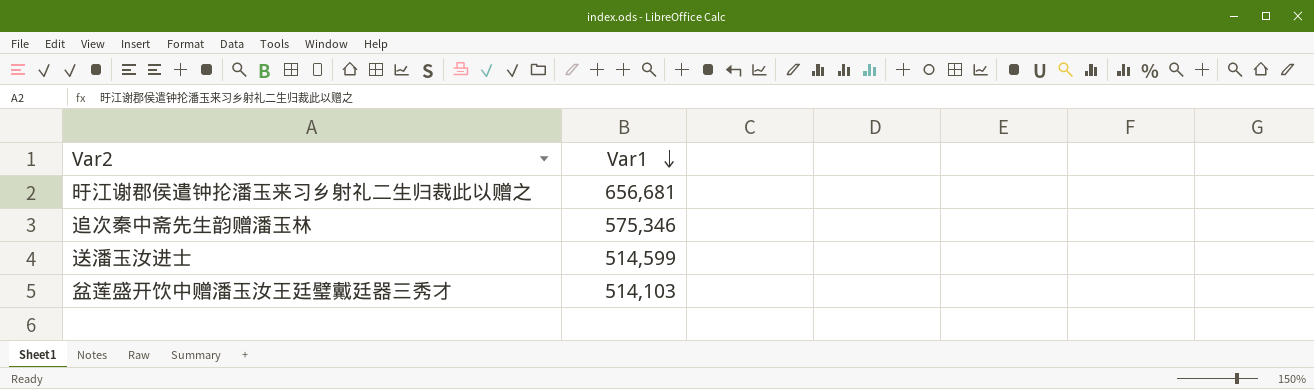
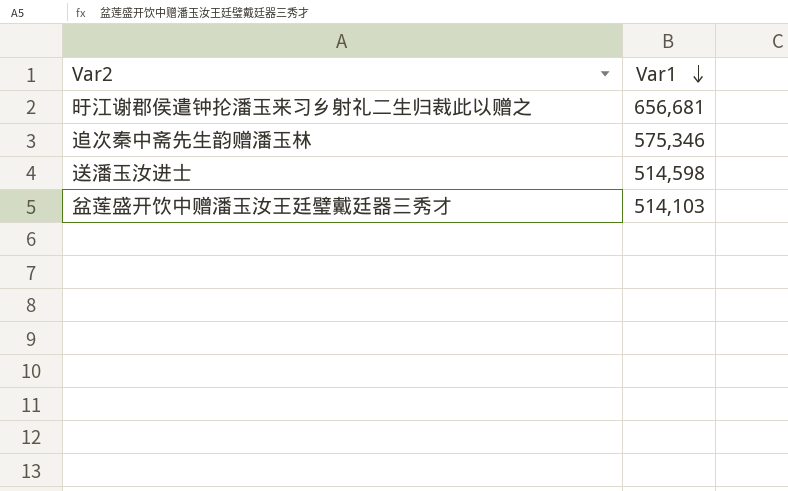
送潘玉汝进士 | Var1: 514,599 -> 514,598

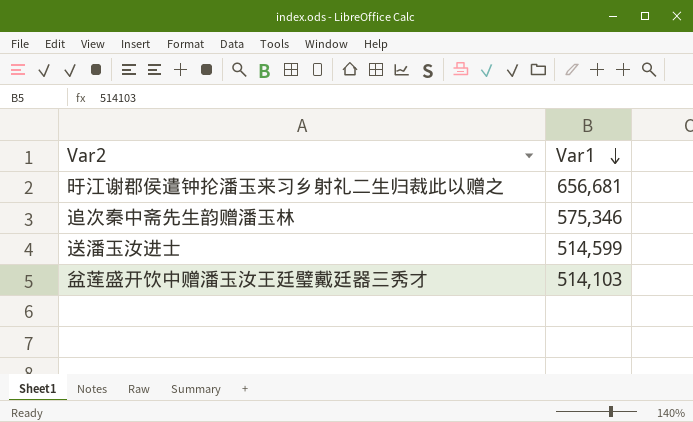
送潘玉汝进士 | Var1: 514,598 -> 514,599

